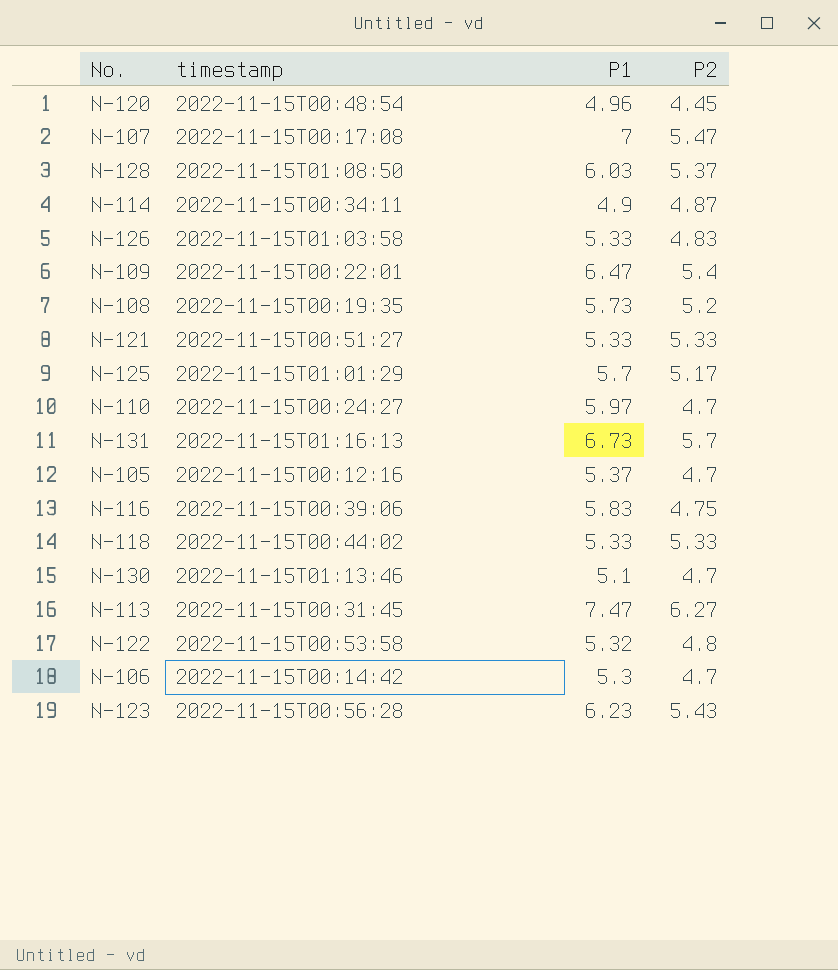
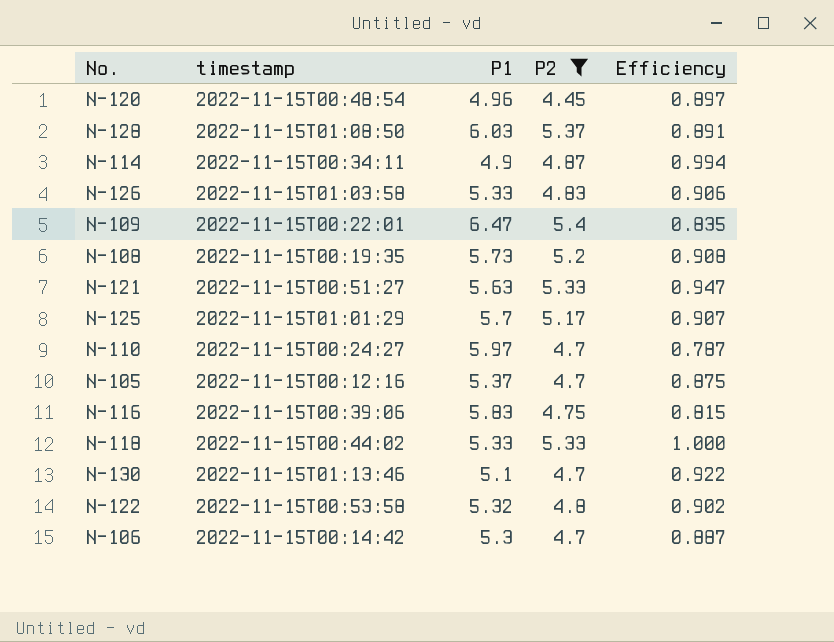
filter: none -> P2 <= 5.4
column Efficiency | formula: none -> [P2] / [P1]
N-121 | P1: 5.33 -> 5.63

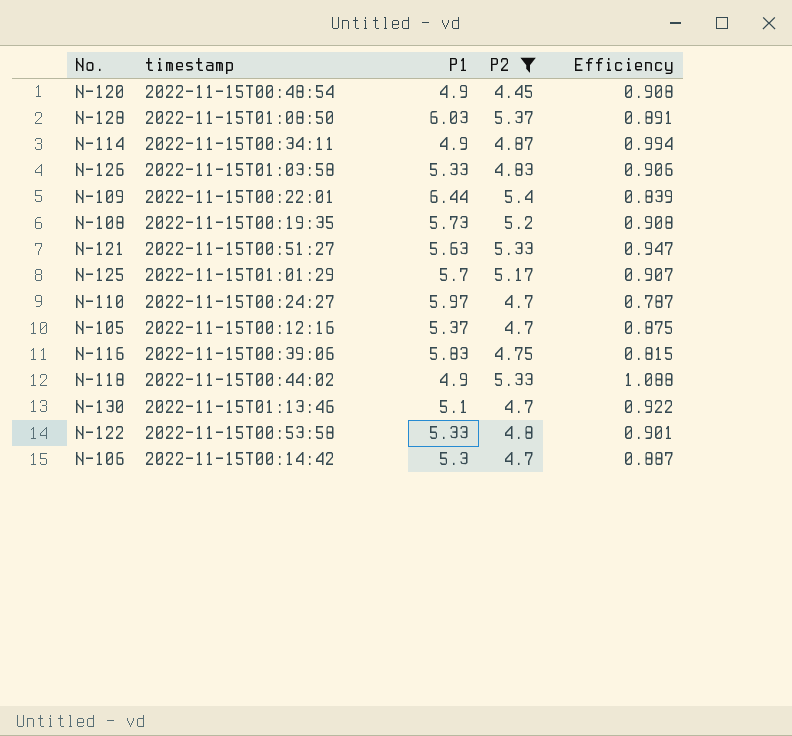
N-120 | P1: 4.96 -> 4.9
N-120 | Efficiency: 0.897 -> 0.908
N-109 | P1: 6.47 -> 6.44
N-109 | Efficiency: 0.835 -> 0.839
N-118 | P1: 5.33 -> 4.9
N-118 | Efficiency: 1.000 -> 1.088
N-122 | P1: 5.32 -> 5.33
N-122 | Efficiency: 0.902 -> 0.901

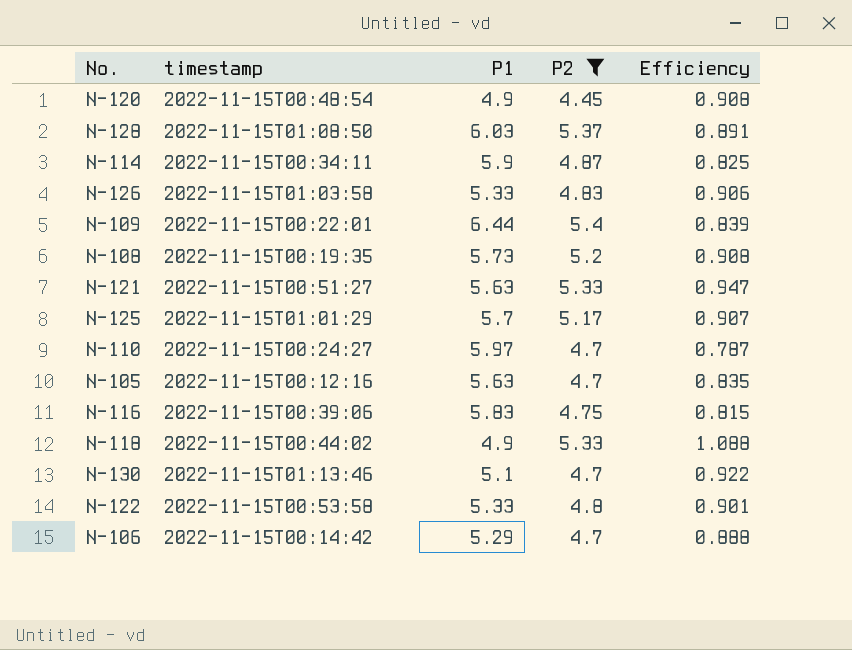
N-114 | P1: 4.9 -> 5.9
N-114 | Efficiency: 0.994 -> 0.825
N-105 | P1: 5.37 -> 5.63
N-105 | Efficiency: 0.875 -> 0.835
N-106 | P1: 5.3 -> 5.29
N-106 | Efficiency: 0.887 -> 0.888

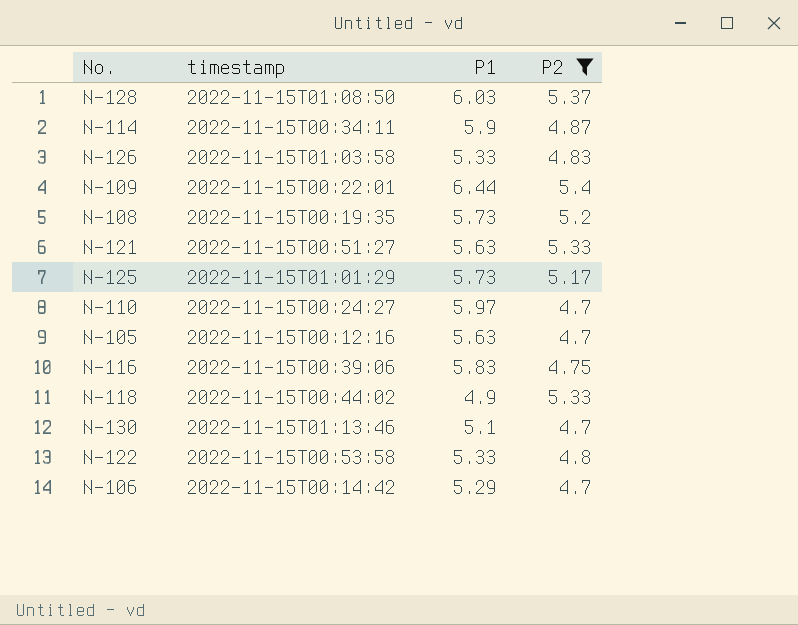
column Efficiency | formula: [P2] / [P1] -> none
row N-120: 2022-11-15T00:48:54 | 4.9 | 4.45 | 0.908 -> none
N-125 | P1: 5.7 -> 5.73

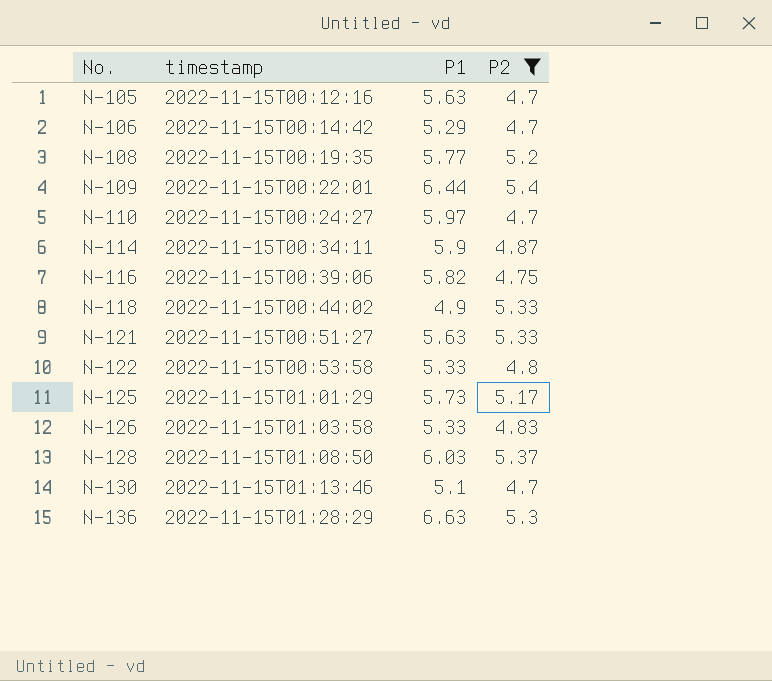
row order: none -> No. ascending
N-108 | P1: 5.73 -> 5.77
N-116 | P1: 5.83 -> 5.82
row N-136: none -> 2022-11-15T01:28:29 | 6.63 | 5.3

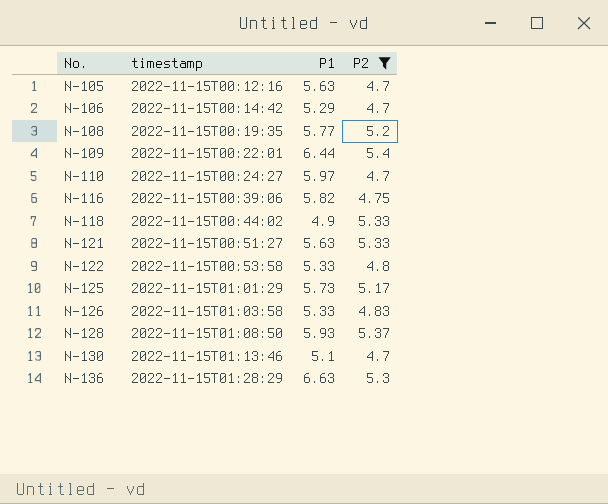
row N-114: 2022-11-15T00:34:11 | 5.9 | 4.87 -> none
N-128 | P1: 6.03 -> 5.93

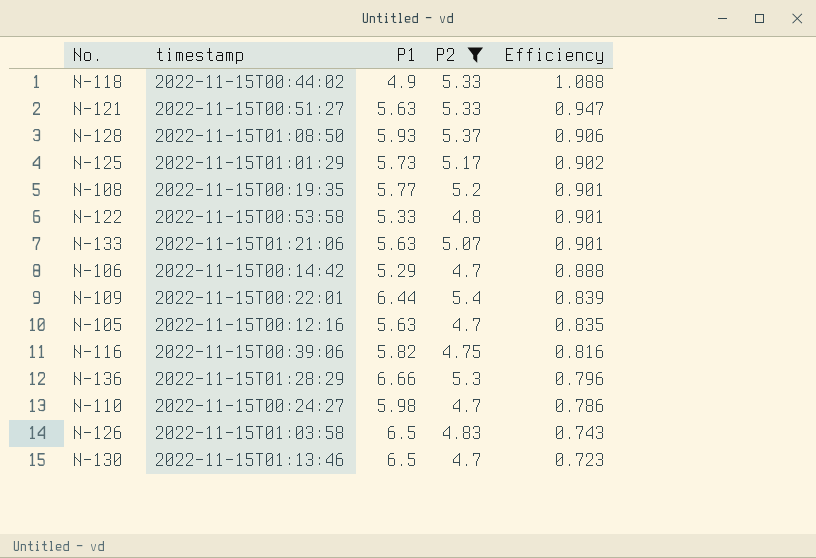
row order: No. ascending -> Efficiency descending
column Efficiency | formula: none -> [P2] / [P1]
row N-133: none -> 2022-11-15T01:21:06 | 5.63 | 5.07 | 0.901
N-136 | P1: 6.63 -> 6.66
N-110 | P1: 5.97 -> 5.98
N-126 | P1: 5.33 -> 6.5
N-130 | P1: 5.1 -> 6.5

